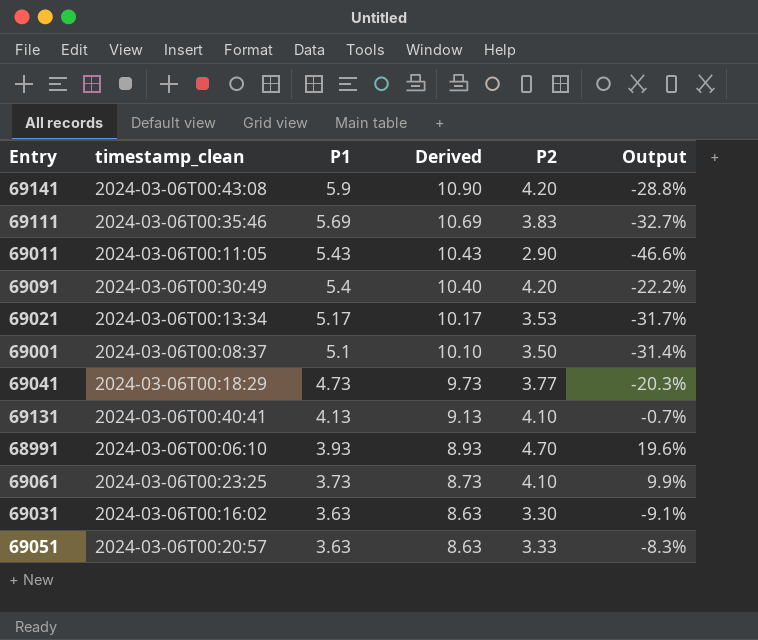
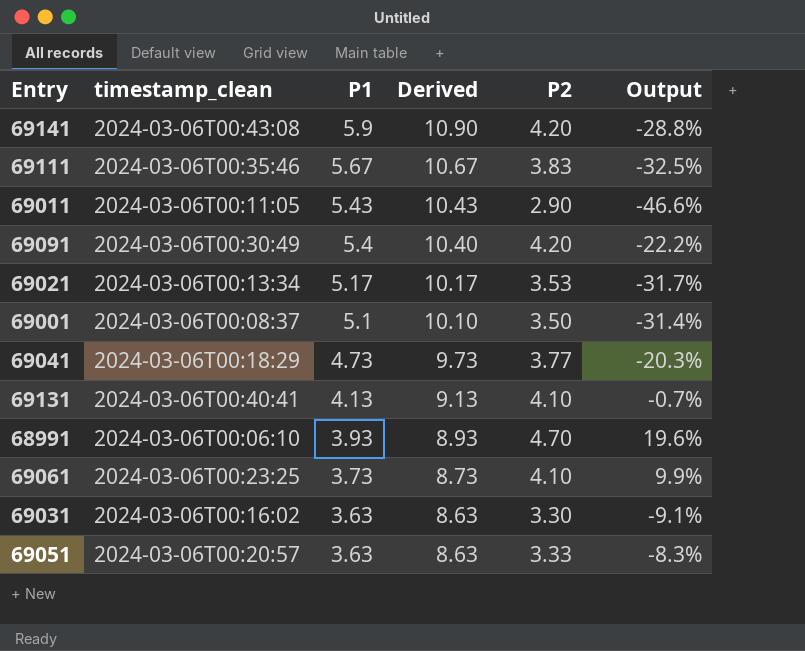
69111 | P1: 5.69 -> 5.67
69111 | Derived: 10.69 -> 10.67
69111 | Output: -32.7% -> -32.5%

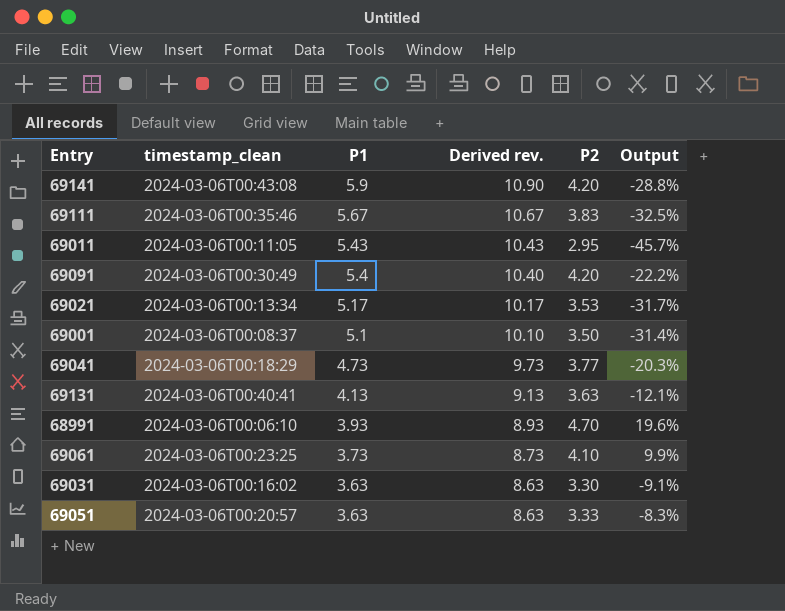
column name: Derived -> Derived rev.
69011 | P2: 2.90 -> 2.95
69011 | Output: -46.6% -> -45.7%
69131 | P2: 4.10 -> 3.63
69131 | Output: -0.7% -> -12.1%

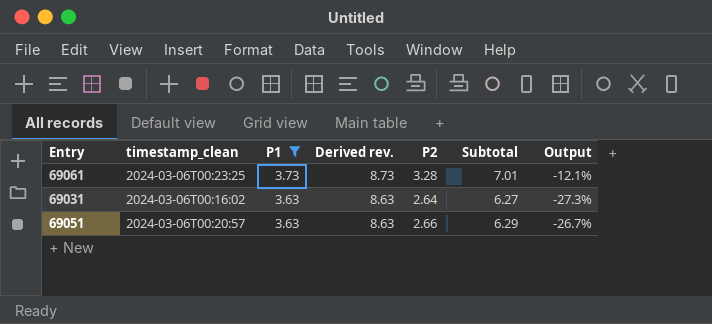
filter: none -> P1 <= 3.73
column Subtotal | formula: none -> [P1] + [P2]
69061 | P2: 4.10 -> 3.28
69061 | Output: 9.9% -> -12.1%
69031 | P2: 3.30 -> 2.64
69031 | Output: -9.1% -> -27.3%
69051 | P2: 3.33 -> 2.66
69051 | Output: -8.3% -> -26.7%

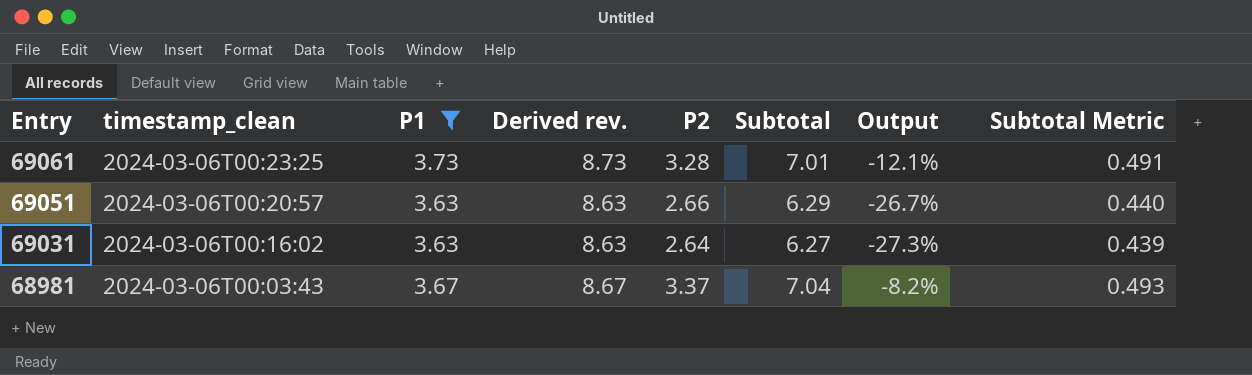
row order: P1 descending -> Entry descending
column Subtotal Metric | formula: none -> [Subtotal] * 0.07
row 68981: none -> 2024-03-06T00:03:43 | 3.67 | 8.67 | 3.37 | 7.04 | -8.2% | 0.493

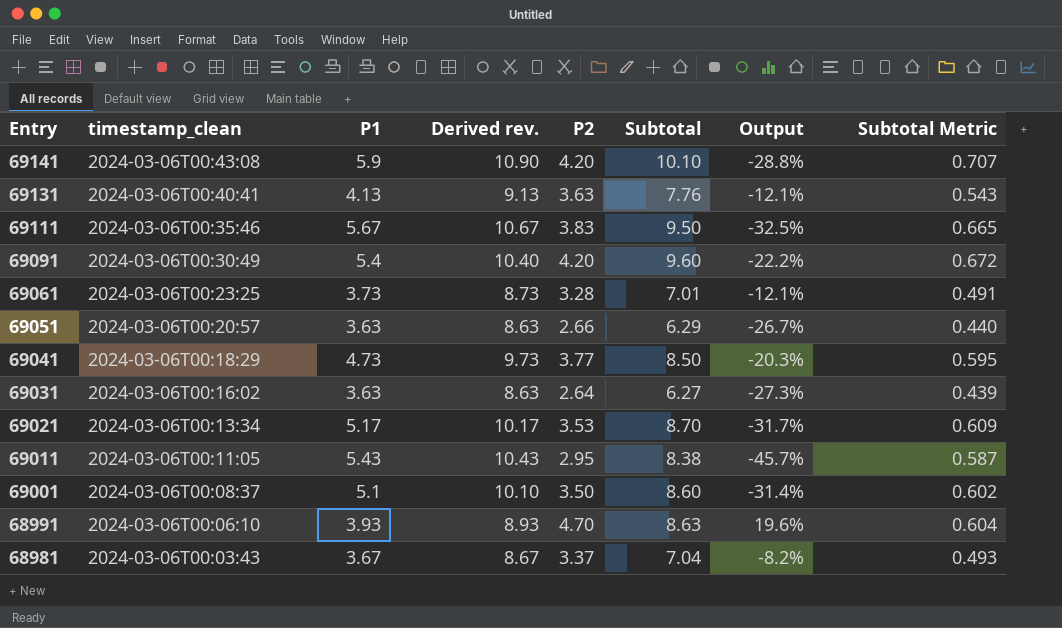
filter: P1 <= 3.73 -> none

